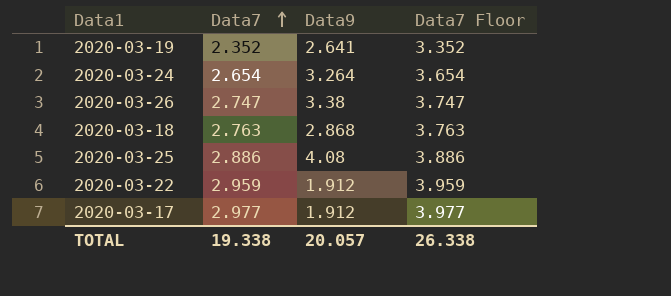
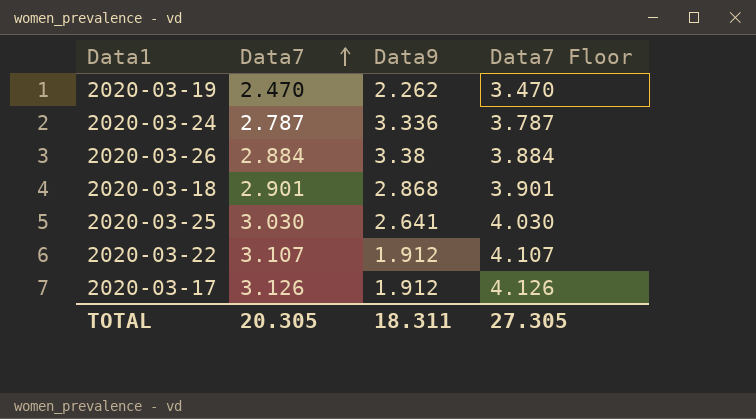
2020-03-19 | Data7: 2.352 -> 2.470
2020-03-19 | Data9: 2.641 -> 2.262
2020-03-19 | Data7 Floor: 3.352 -> 3.470
2020-03-24 | Data7: 2.654 -> 2.787
2020-03-24 | Data9: 3.264 -> 3.336
2020-03-24 | Data7 Floor: 3.654 -> 3.787
2020-03-26 | Data7: 2.747 -> 2.884
2020-03-26 | Data7 Floor: 3.747 -> 3.884
2020-03-18 | Data7: 2.763 -> 2.901
2020-03-18 | Data7 Floor: 3.763 -> 3.901
2020-03-25 | Data7: 2.886 -> 3.030
2020-03-25 | Data9: 4.08 -> 2.641
2020-03-25 | Data7 Floor: 3.886 -> 4.030
2020-03-22 | Data7: 2.959 -> 3.107
2020-03-22 | Data7 Floor: 3.959 -> 4.107
2020-03-17 | Data7: 2.977 -> 3.126
2020-03-17 | Data7 Floor: 3.977 -> 4.126
TOTAL | Data7: 19.338 -> 20.305
TOTAL | Data9: 20.057 -> 18.311
TOTAL | Data7 Floor: 26.338 -> 27.305

